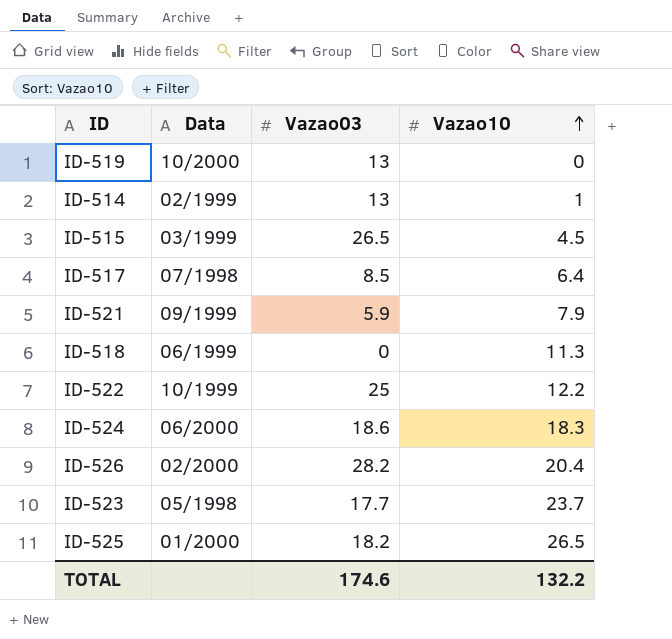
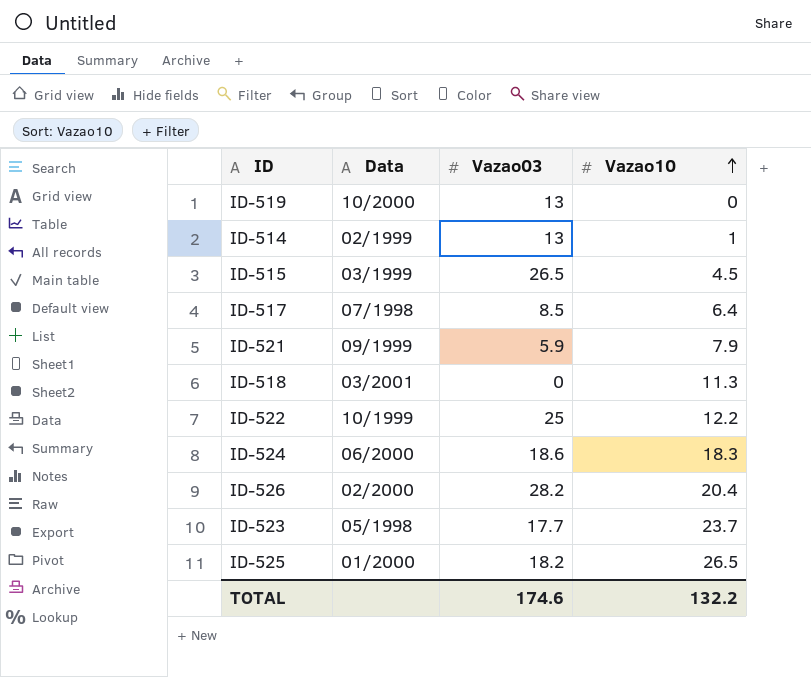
ID-518 | Data: 06/1999 -> 03/2001

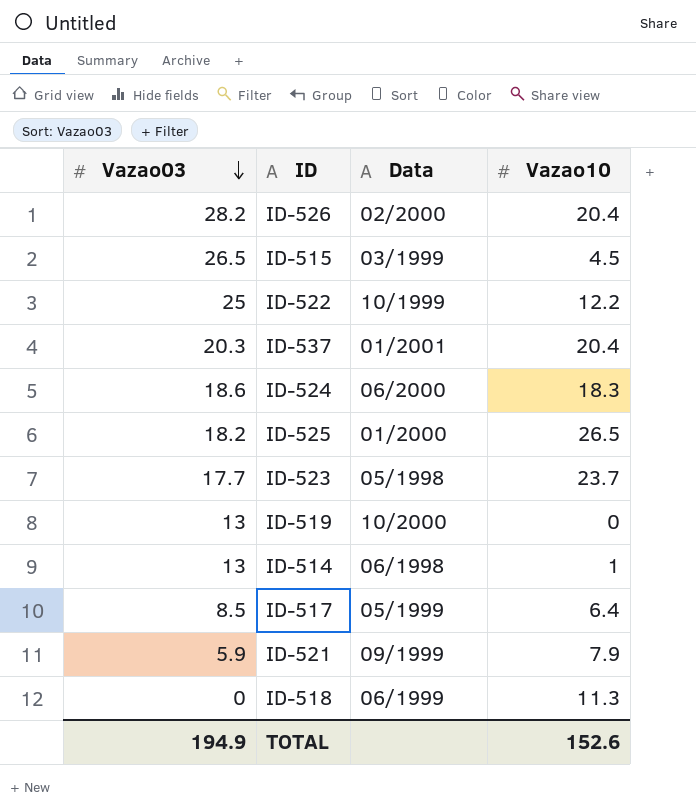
row order: Vazao10 ascending -> Vazao03 descending
column Vazao03 | position: 3 -> 1
row ID-537: none -> 20.3 | 01/2001 | 20.4
ID-514 | Data: 02/1999 -> 06/1998
ID-517 | Data: 07/1998 -> 05/1999
ID-518 | Data: 03/2001 -> 06/1999
TOTAL | Vazao03: 174.6 -> 194.9
TOTAL | Vazao10: 132.2 -> 152.6

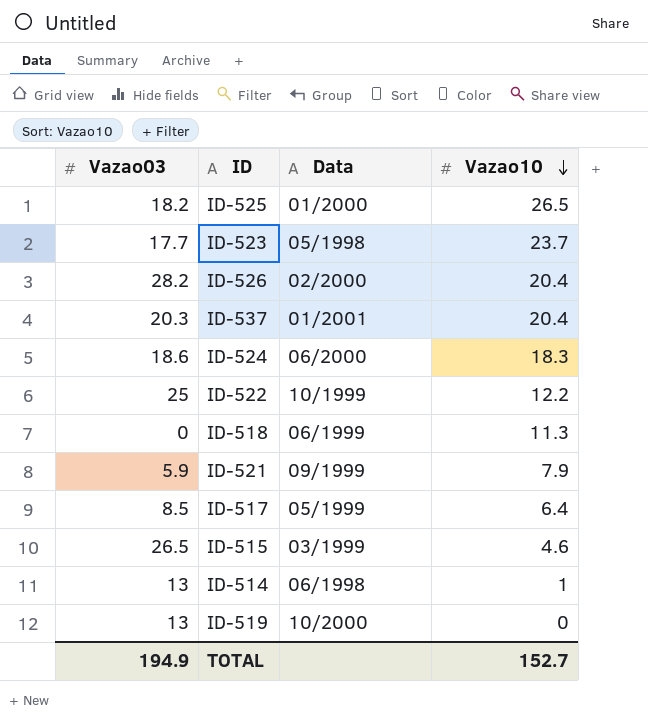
row order: Vazao03 descending -> Vazao10 descending
ID-515 | Vazao10: 4.5 -> 4.6
TOTAL | Vazao10: 152.6 -> 152.7

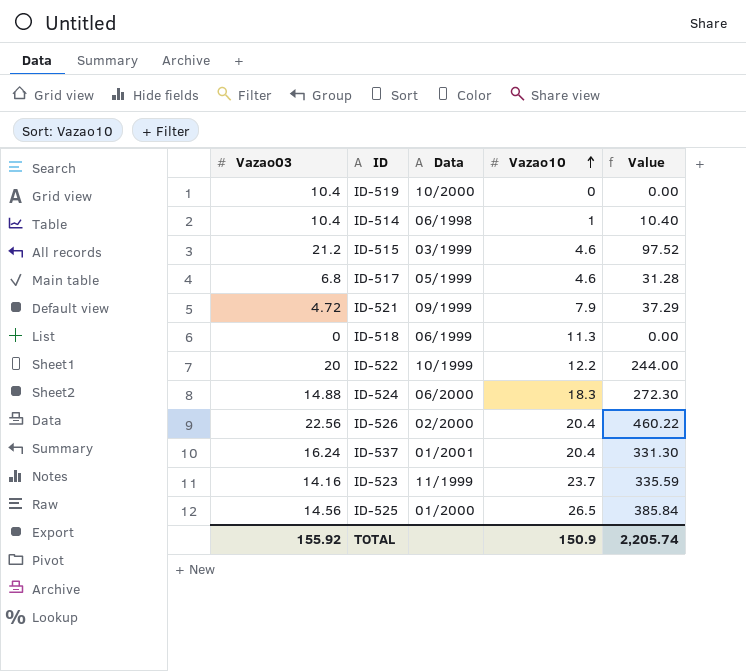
row order: Vazao10 descending -> Vazao10 ascending
column Value | formula: none -> [Vazao03] * [Vazao10]
ID-519 | Vazao03: 13 -> 10.4
ID-514 | Vazao03: 13 -> 10.4
ID-515 | Vazao03: 26.5 -> 21.2
ID-517 | Vazao03: 8.5 -> 6.8
ID-517 | Vazao10: 6.4 -> 4.6
ID-521 | Vazao03: 5.9 -> 4.72
ID-522 | Vazao03: 25 -> 20
ID-524 | Vazao03: 18.6 -> 14.88
ID-526 | Vazao03: 28.2 -> 22.56
ID-537 | Vazao03: 20.3 -> 16.24
ID-523 | Vazao03: 17.7 -> 14.16
ID-523 | Data: 05/1998 -> 11/1999
ID-525 | Vazao03: 18.2 -> 14.56
TOTAL | Vazao03: 194.9 -> 155.92
TOTAL | Vazao10: 152.7 -> 150.9

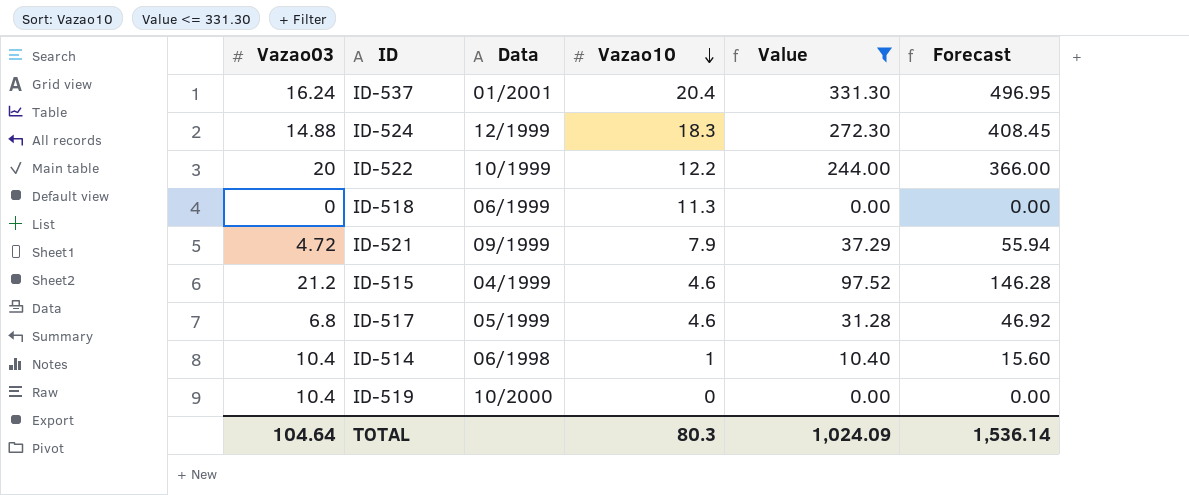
filter: none -> Value <= 331.30
row order: Vazao10 ascending -> Vazao10 descending
column Forecast | formula: none -> [Value] * 1.5
ID-524 | Data: 06/2000 -> 12/1999
ID-515 | Data: 03/1999 -> 04/1999
TOTAL | Vazao03: 155.92 -> 104.64
TOTAL | Vazao10: 150.9 -> 80.3
TOTAL | Value: 2,205.74 -> 1,024.09

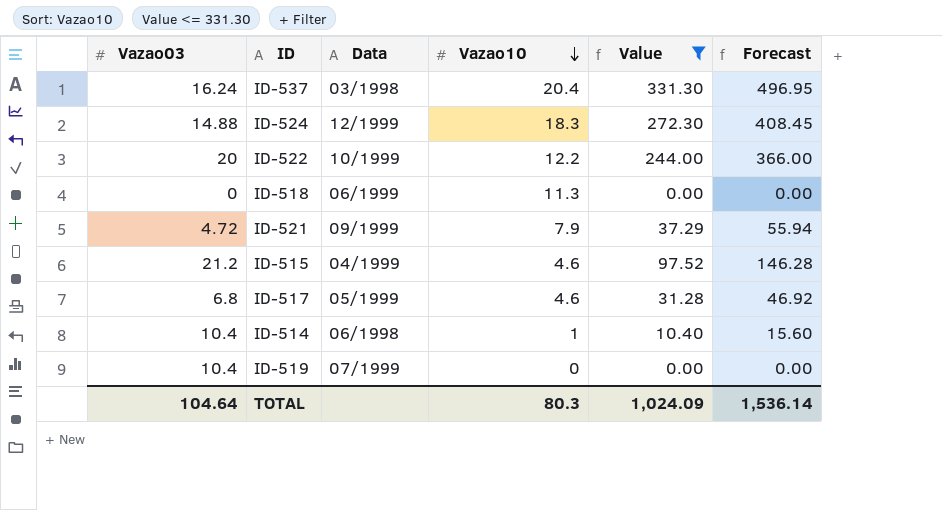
ID-537 | Data: 01/2001 -> 03/1998
ID-519 | Data: 10/2000 -> 07/1999

